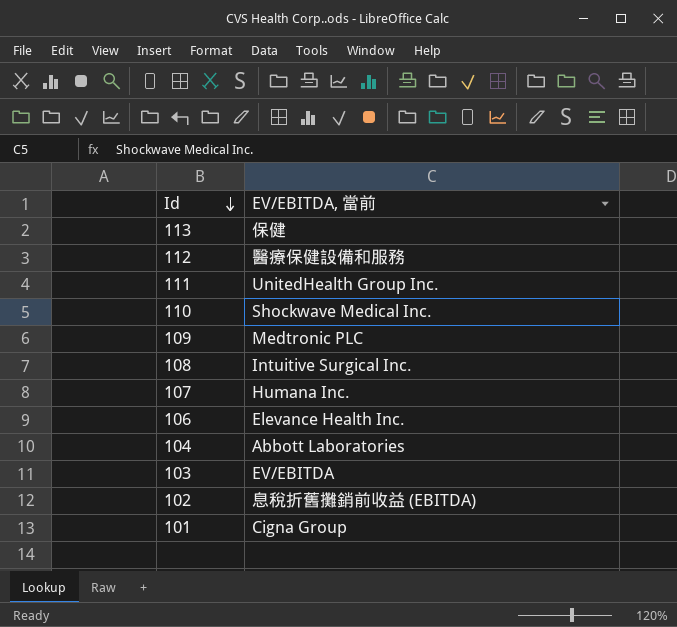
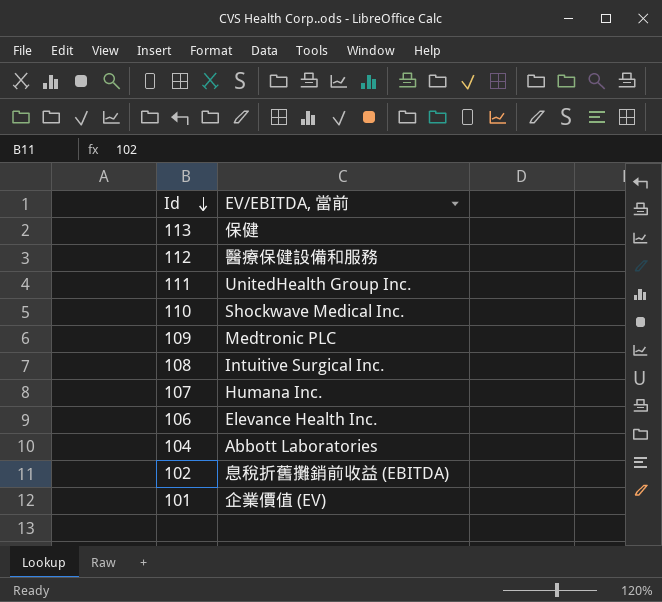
row 103: EV/EBITDA -> none
101 | EV/EBITDA, 當前: Cigna Group -> 企業價值 (EV)

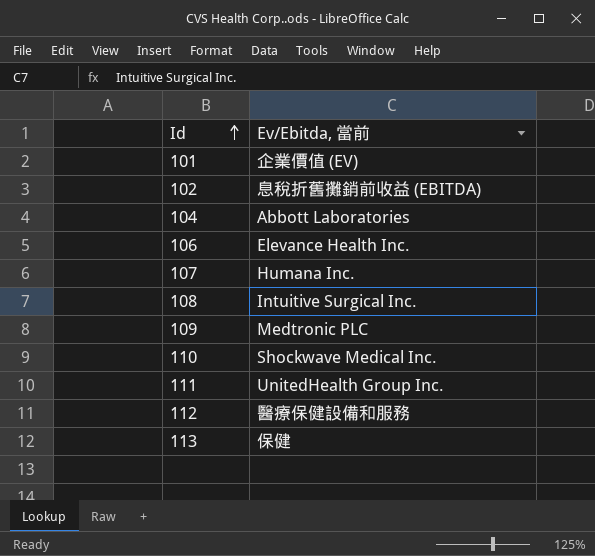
row order: Id descending -> Id ascending
column name: EV/EBITDA, 當前 -> Ev/Ebitda, 當前

